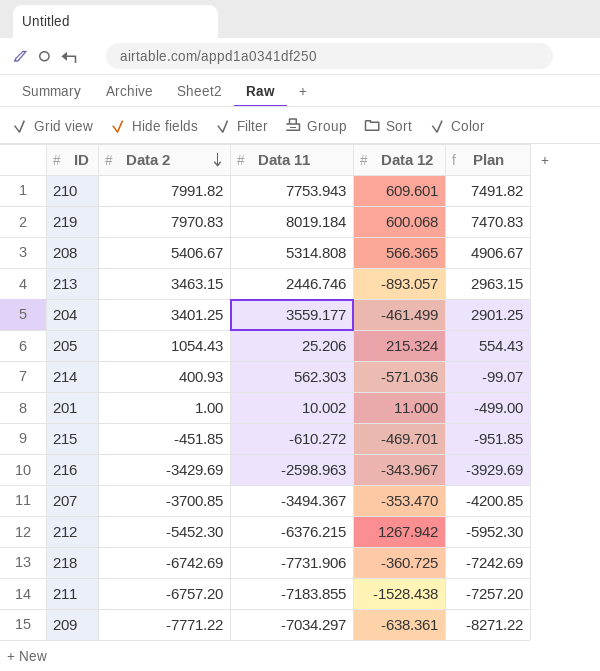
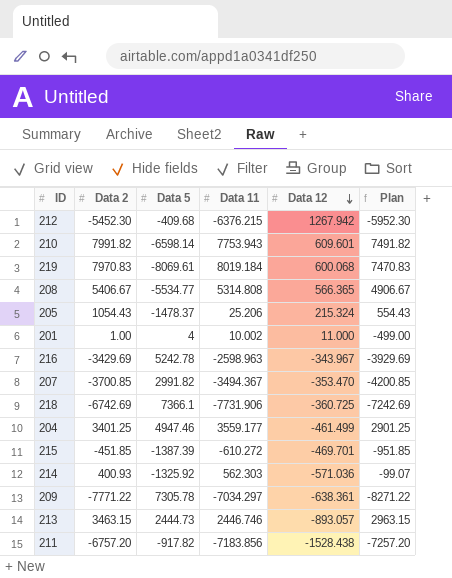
row order: Data 2 descending -> Data 12 descending
column Data 5 | position: none -> 3
211 | Data 11: -7183.855 -> -7183.856

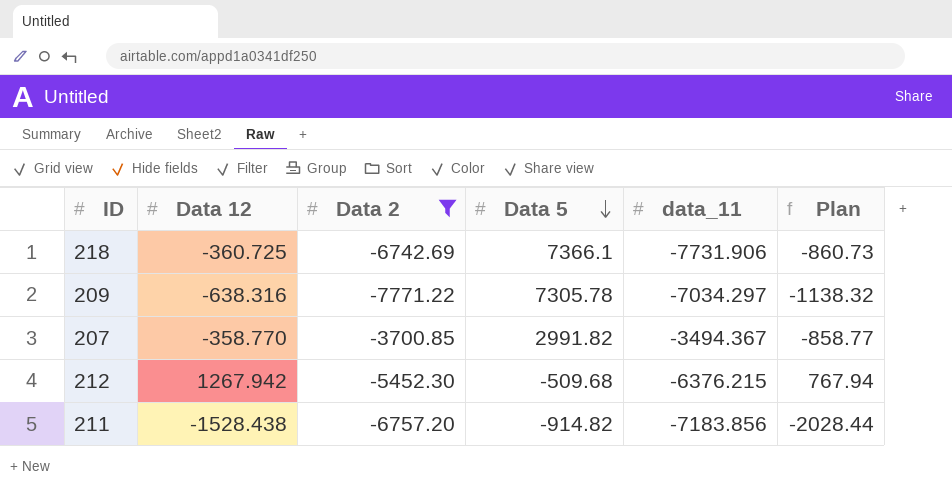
filter: none -> Data 2 <= -3700.85
row order: Data 12 descending -> Data 5 descending
column Data 12 | position: 5 -> 2
column name: Data 11 -> data_11
column Plan | formula: [Data 2] - 500 -> [Data 12] - 500
209 | Data 12: -638.361 -> -638.316
207 | Data 12: -353.470 -> -358.770
212 | Data 5: -409.68 -> -509.68
211 | Data 5: -917.82 -> -914.82

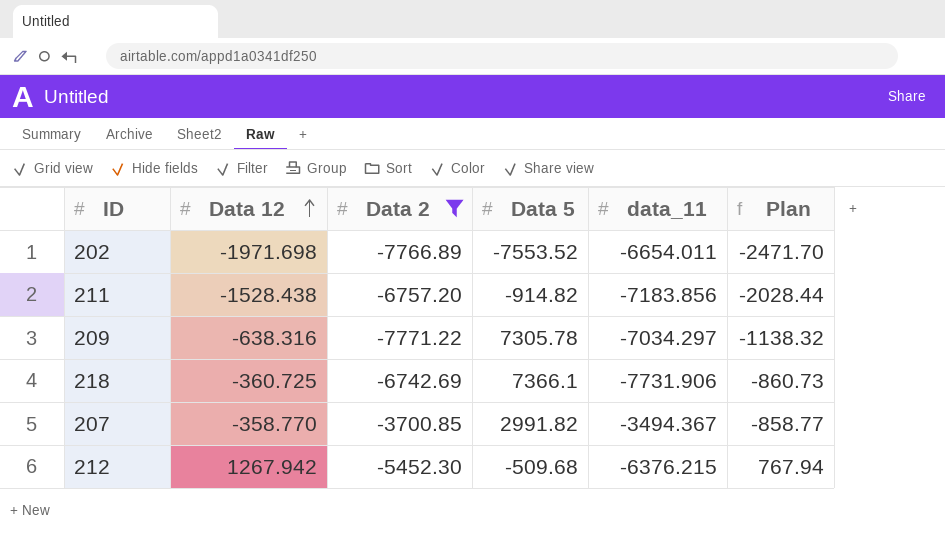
row order: Data 5 descending -> Data 12 ascending
row 202: none -> -1971.698 | -7766.89 | -7553.52 | -6654.011 | -2471.70

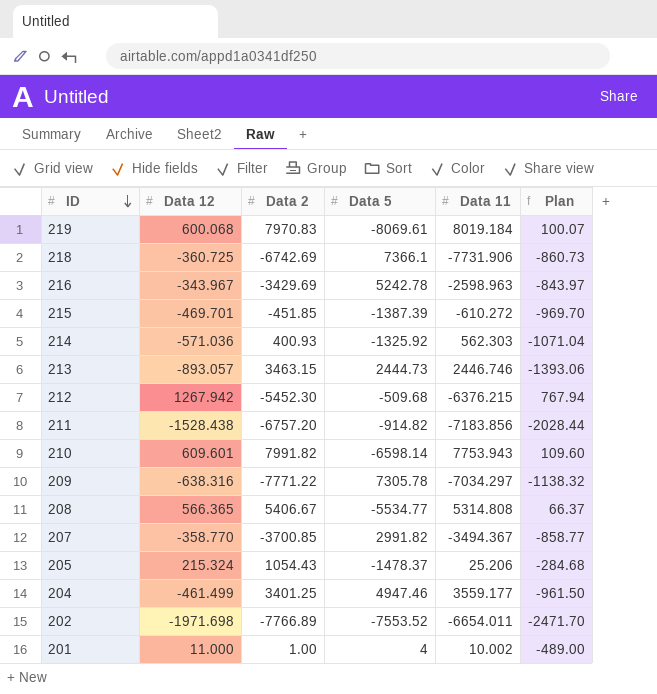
filter: Data 2 <= -3700.85 -> none
row order: Data 12 ascending -> ID descending
column name: data_11 -> Data 11

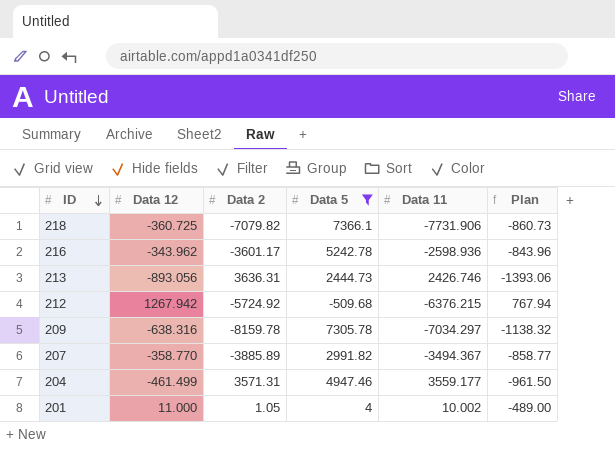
filter: none -> Data 5 >= -509.68
218 | Data 2: -6742.69 -> -7079.82
216 | Data 12: -343.967 -> -343.962
216 | Data 2: -3429.69 -> -3601.17
216 | Data 11: -2598.963 -> -2598.936
216 | Plan: -843.97 -> -843.96
213 | Data 12: -893.057 -> -893.056
213 | Data 2: 3463.15 -> 3636.31
213 | Data 11: 2446.746 -> 2426.746
212 | Data 2: -5452.30 -> -5724.92
209 | Data 2: -7771.22 -> -8159.78
207 | Data 2: -3700.85 -> -3885.89
204 | Data 2: 3401.25 -> 3571.31
201 | Data 2: 1.00 -> 1.05

